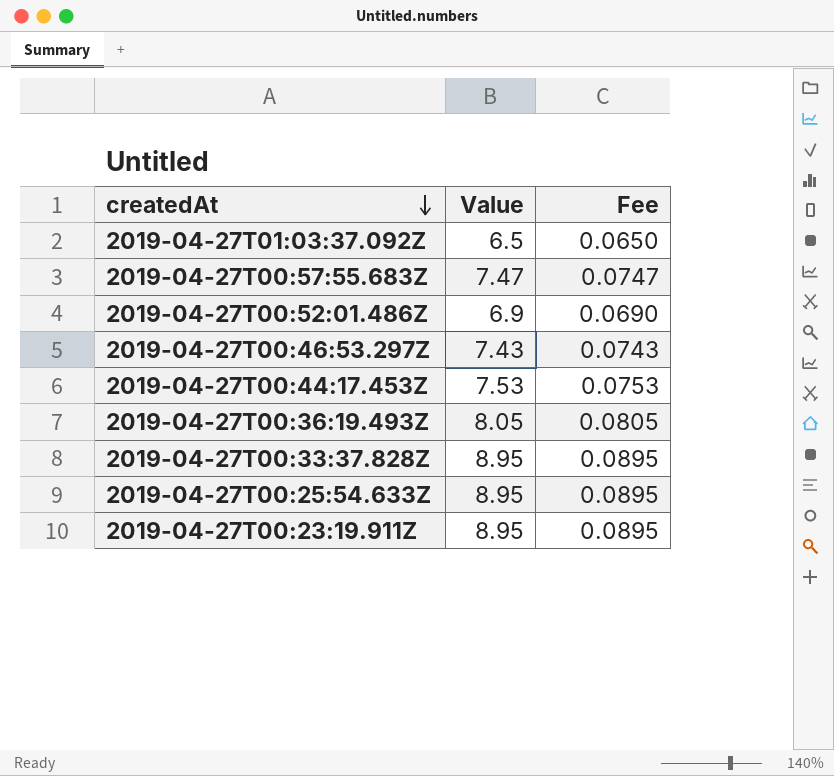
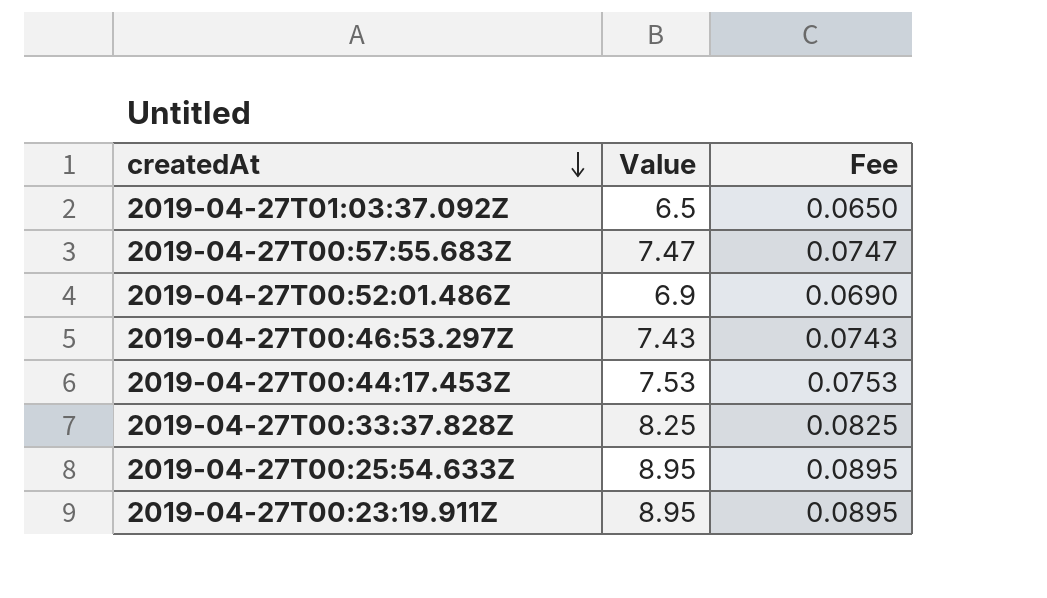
row 2019-04-27T00:36:19.493Z: 8.05 | 0.0805 -> none
2019-04-27T00:33:37.828Z | Value: 8.95 -> 8.25
2019-04-27T00:33:37.828Z | Fee: 0.0895 -> 0.0825

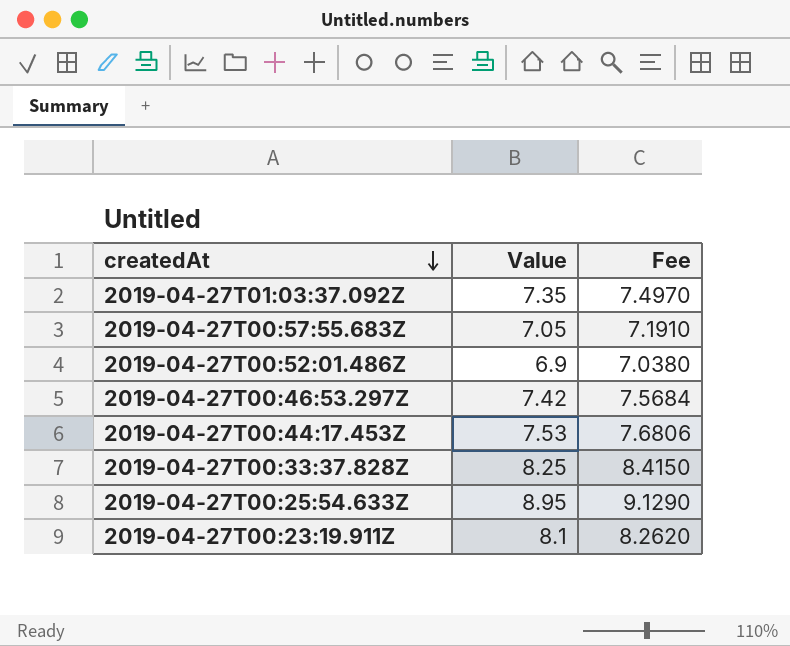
column Fee | formula: [Value] * 0.01 -> [Value] * 1.02
2019-04-27T01:03:37.092Z | Value: 6.5 -> 7.35
2019-04-27T00:57:55.683Z | Value: 7.47 -> 7.05
2019-04-27T00:46:53.297Z | Value: 7.43 -> 7.42
2019-04-27T00:23:19.911Z | Value: 8.95 -> 8.1

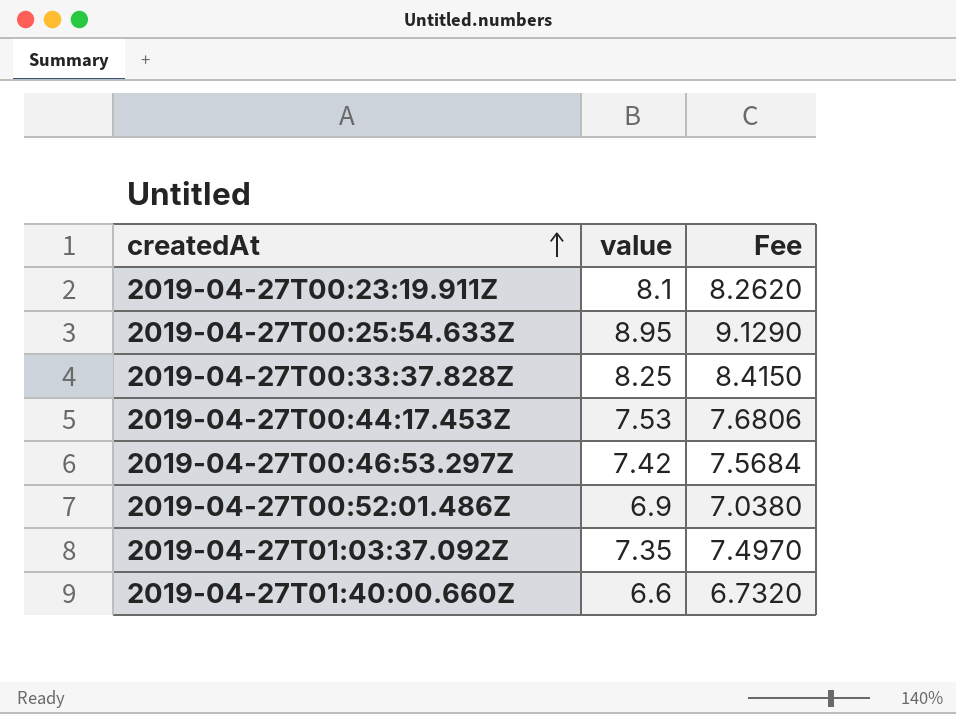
row order: createdAt descending -> createdAt ascending
column name: Value -> value
row 2019-04-27T00:57:55.683Z: 7.05 | 7.1910 -> none
row 2019-04-27T01:40:00.660Z: none -> 6.6 | 6.7320

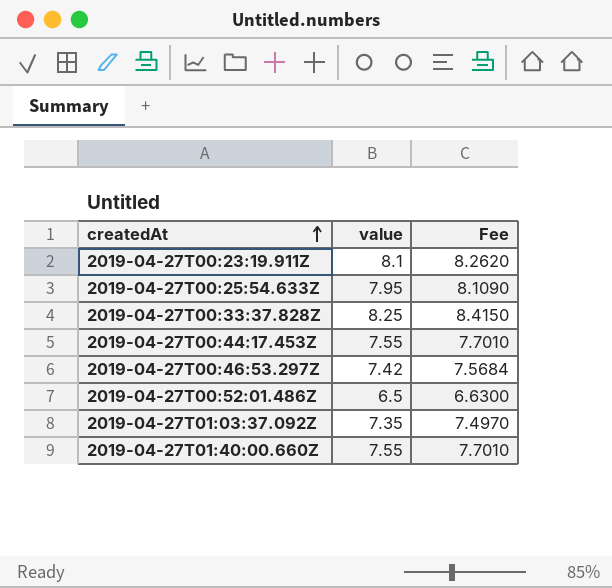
2019-04-27T00:25:54.633Z | value: 8.95 -> 7.95
2019-04-27T00:25:54.633Z | Fee: 9.1290 -> 8.1090
2019-04-27T00:44:17.453Z | value: 7.53 -> 7.55
2019-04-27T00:44:17.453Z | Fee: 7.6806 -> 7.7010
2019-04-27T00:52:01.486Z | value: 6.9 -> 6.5
2019-04-27T00:52:01.486Z | Fee: 7.0380 -> 6.6300
2019-04-27T01:40:00.660Z | value: 6.6 -> 7.55
2019-04-27T01:40:00.660Z | Fee: 6.7320 -> 7.7010

